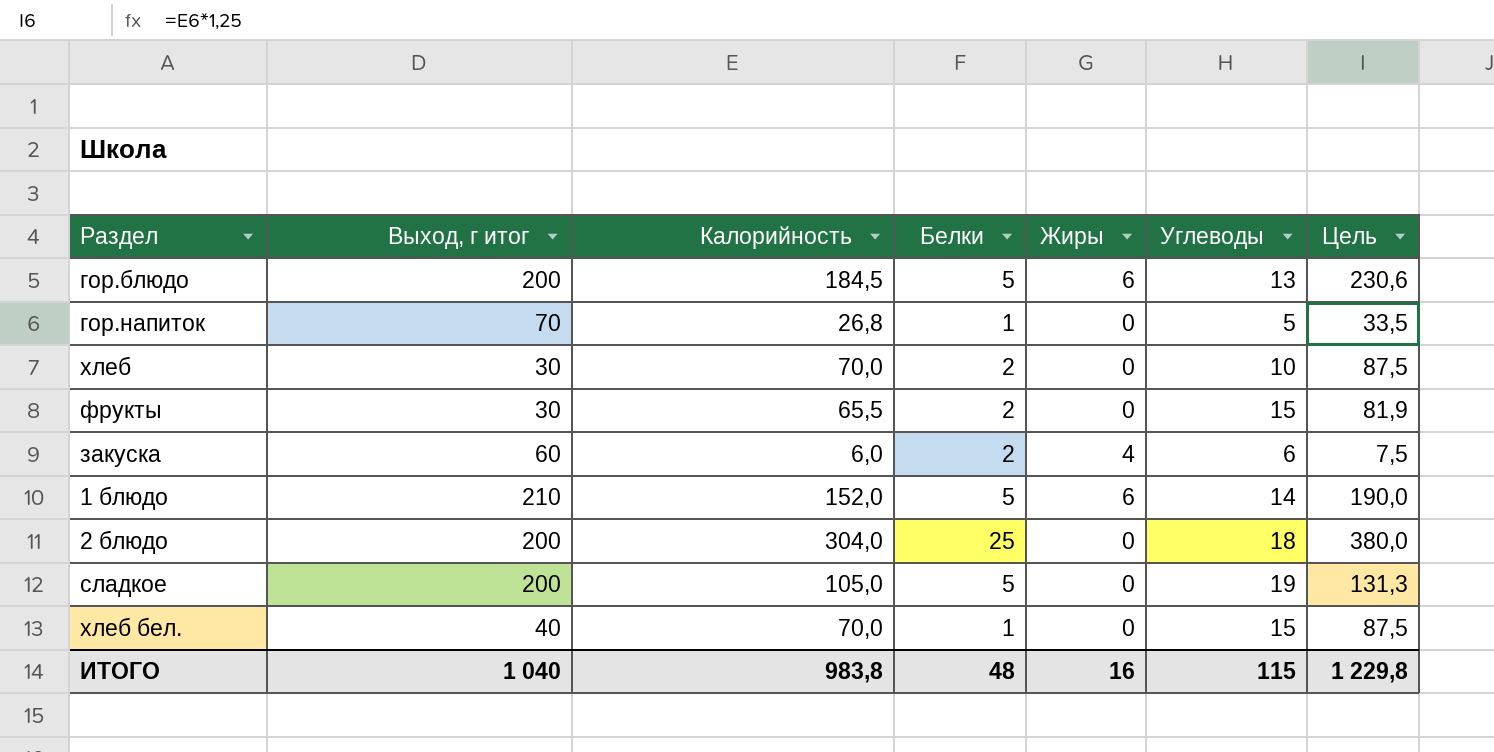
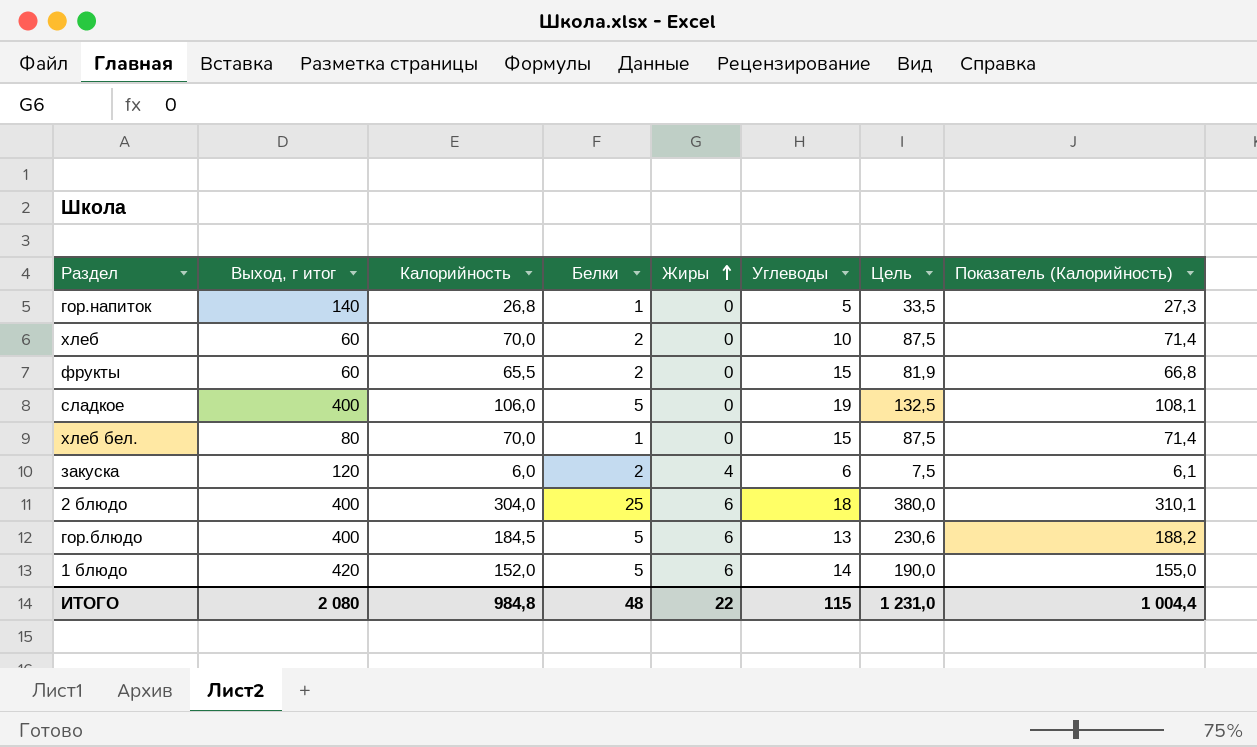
row order: none -> Жиры ascending
column Показатель (Калорийность) | formula: none -> [Калорийность] * 1,02
гор.напиток | Выход, г итог: 70 -> 140
хлеб | Выход, г итог: 30 -> 60
фрукты | Выход, г итог: 30 -> 60
сладкое | Выход, г итог: 200 -> 400
сладкое | Калорийность: 105,0 -> 106,0
сладкое | Цель: 131,3 -> 132,5
хлеб бел. | Выход, г итог: 40 -> 80
закуска | Выход, г итог: 60 -> 120
2 блюдо | Выход, г итог: 200 -> 400
2 блюдо | Жиры: 0 -> 6
гор.блюдо | Выход, г итог: 200 -> 400
1 блюдо | Выход, г итог: 210 -> 420
ИТОГО | Выход, г итог: 1 040 -> 2 080
ИТОГО | Калорийность: 983,8 -> 984,8
ИТОГО | Жиры: 16 -> 22
ИТОГО | Цель: 1 229,8 -> 1 231,0

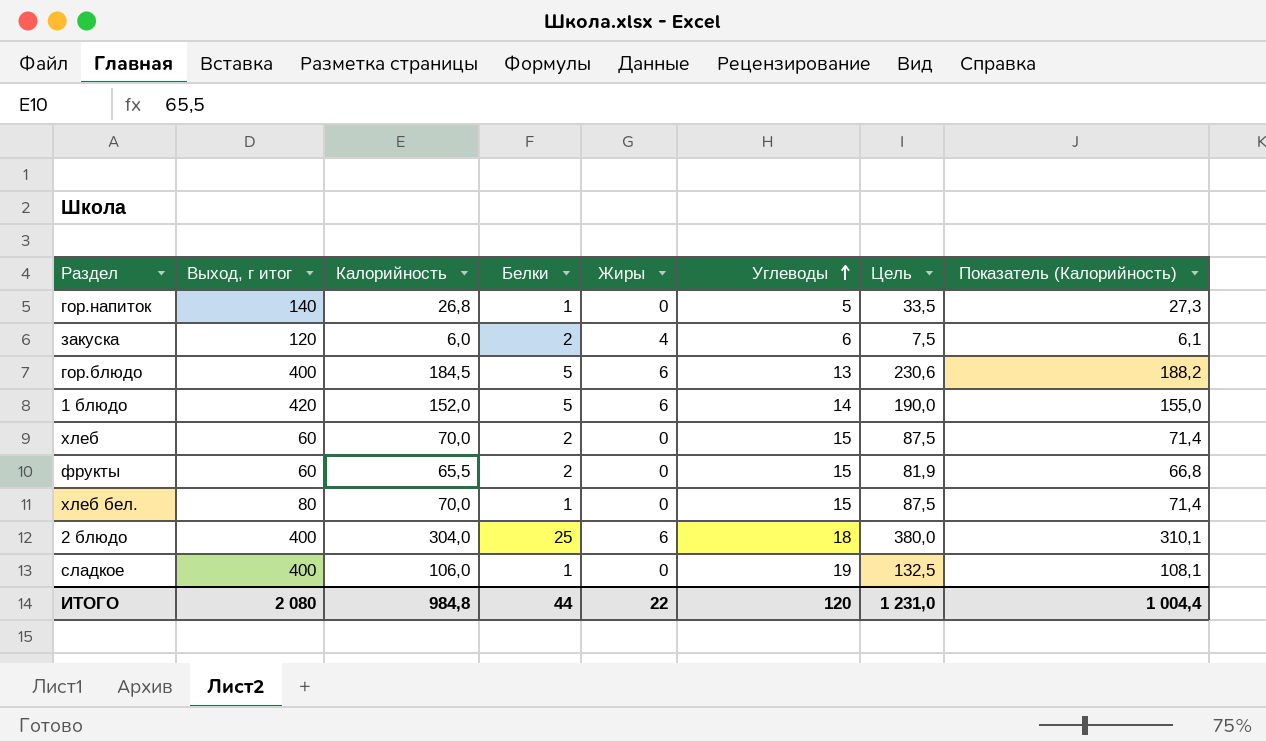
row order: Жиры ascending -> Углеводы ascending
хлеб | Углеводы: 10 -> 15
сладкое | Белки: 5 -> 1
ИТОГО | Белки: 48 -> 44
ИТОГО | Углеводы: 115 -> 120

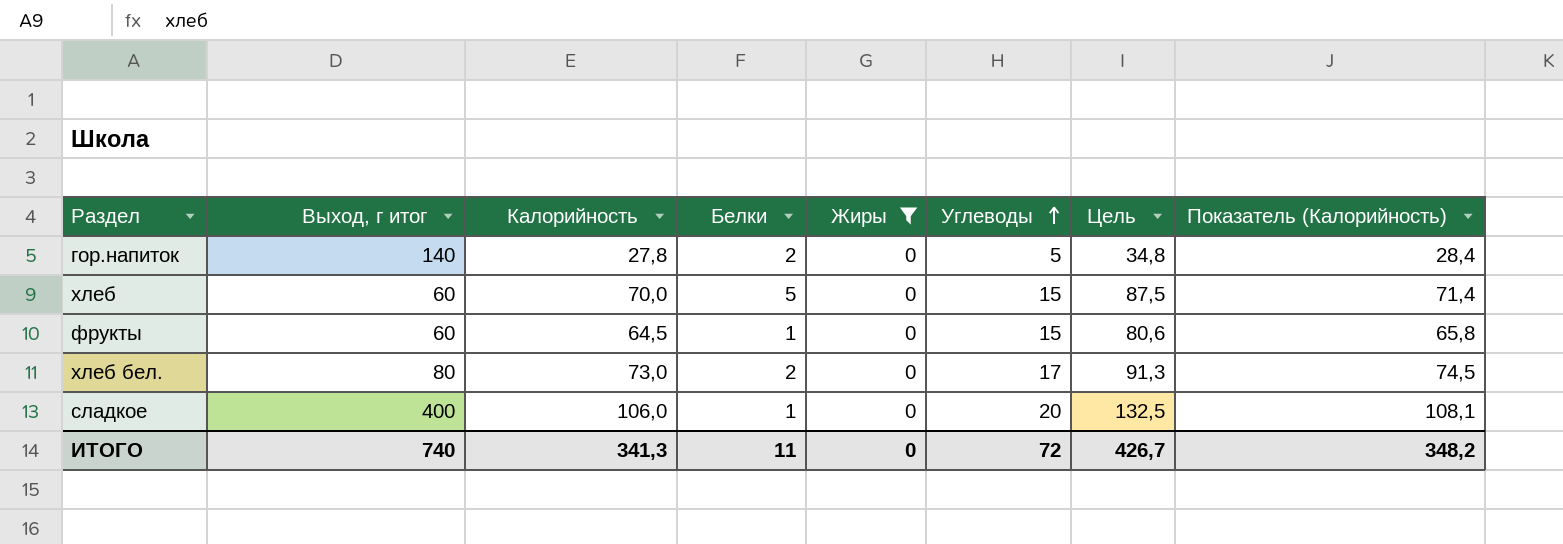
filter: none -> Жиры = 0
гор.напиток | Калорийность: 26,8 -> 27,8
гор.напиток | Белки: 1 -> 2
гор.напиток | Цель: 33,5 -> 34,8
гор.напиток | Показатель (Калорийность): 27,3 -> 28,4
хлеб | Белки: 2 -> 5
фрукты | Калорийность: 65,5 -> 64,5
фрукты | Белки: 2 -> 1
фрукты | Цель: 81,9 -> 80,6
фрукты | Показатель (Калорийность): 66,8 -> 65,8
хлеб бел. | Калорийность: 70,0 -> 73,0
хлеб бел. | Белки: 1 -> 2
хлеб бел. | Углеводы: 15 -> 17
хлеб бел. | Цель: 87,5 -> 91,3
хлеб бел. | Показатель (Калорийность): 71,4 -> 74,5
сладкое | Углеводы: 19 -> 20
ИТОГО | Выход, г итог: 2 080 -> 740
ИТОГО | Калорийность: 984,8 -> 341,3
ИТОГО | Белки: 44 -> 11
ИТОГО | Жиры: 22 -> 0
ИТОГО | Углеводы: 120 -> 72
ИТОГО | Цель: 1 231,0 -> 426,7
ИТОГО | Показатель (Калорийность): 1 004,4 -> 348,2

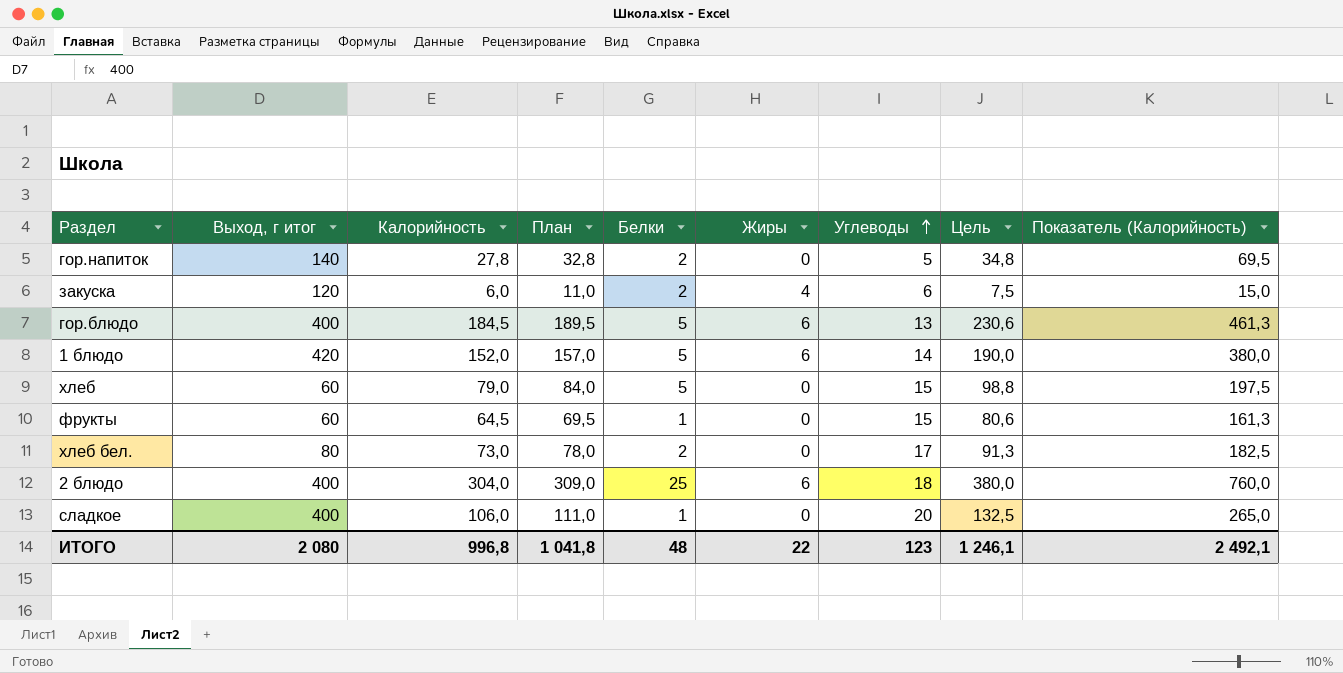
filter: Жиры = 0 -> none
column План | formula: none -> [Калорийность] + 5
column Показатель (Калорийность) | formula: [Калорийность] * 1,02 -> [Калорийность] * 2,5
хлеб | Калорийность: 70,0 -> 79,0
хлеб | Цель: 87,5 -> 98,8
ИТОГО | Выход, г итог: 740 -> 2 080
ИТОГО | Калорийность: 341,3 -> 996,8
ИТОГО | Белки: 11 -> 48
ИТОГО | Жиры: 0 -> 22
ИТОГО | Углеводы: 72 -> 123
ИТОГО | Цель: 426,7 -> 1 246,1
ИТОГО | Показатель (Калорийность): 348,2 -> 2 492,1

